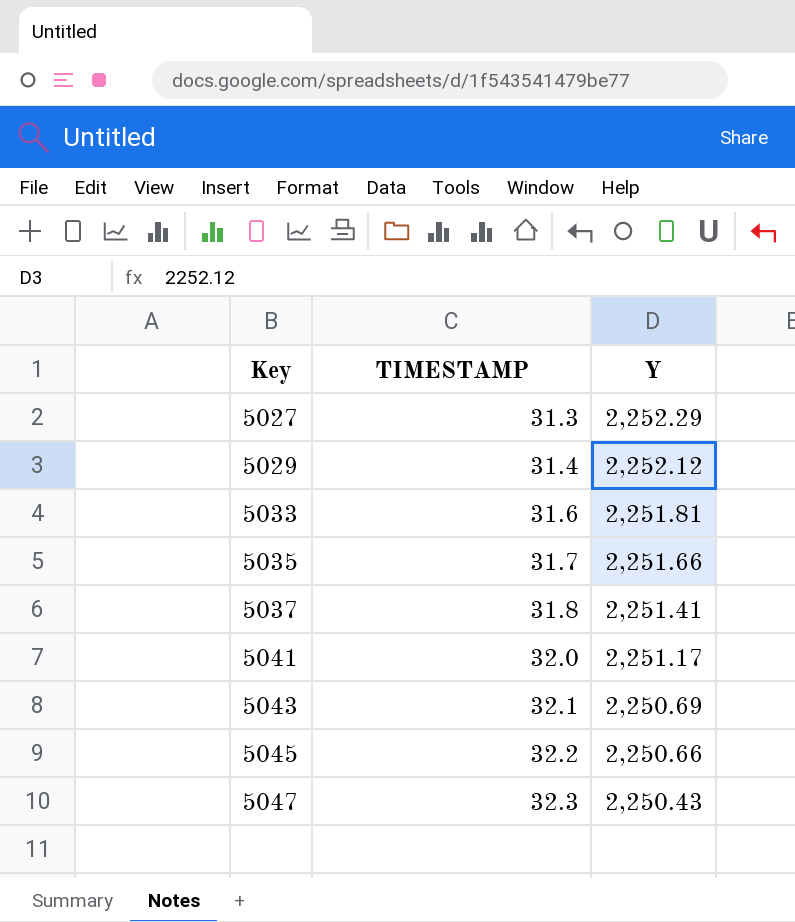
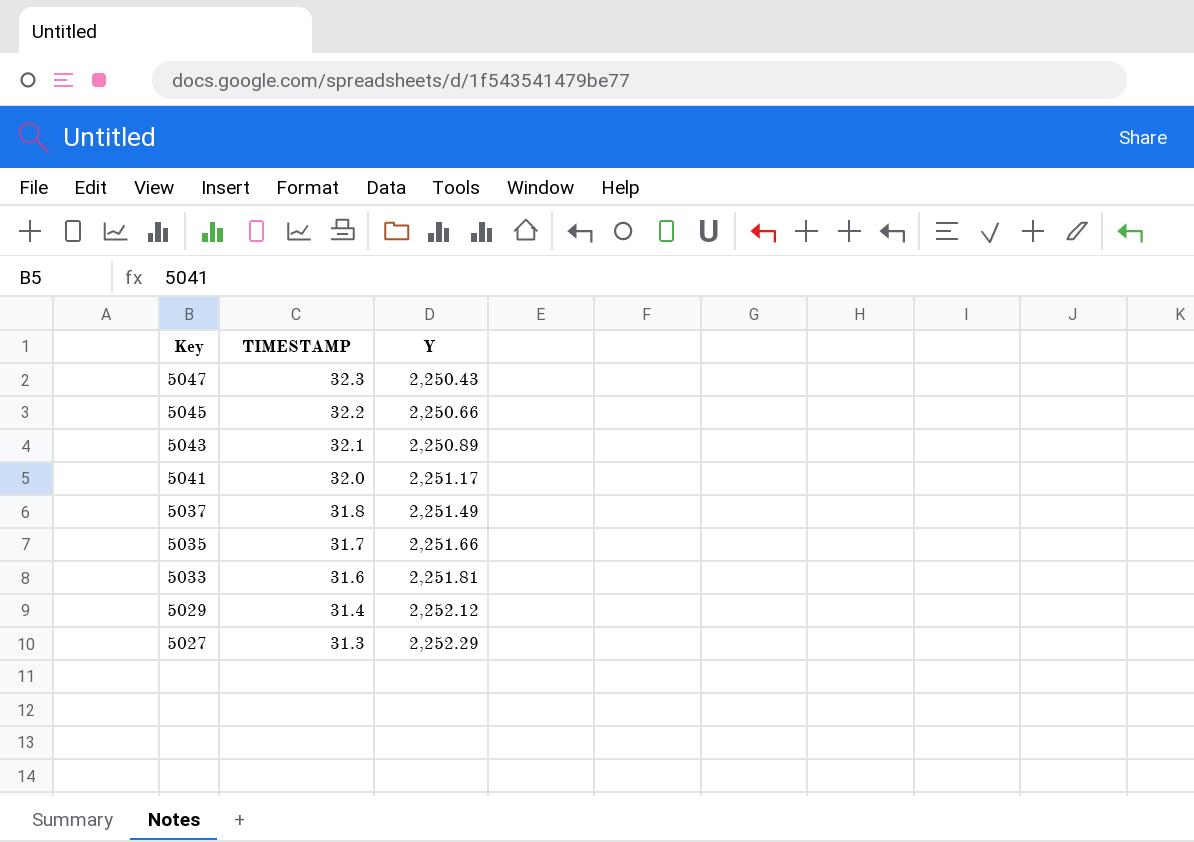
row order: Key ascending -> Key descending
5043 | Y: 2,250.69 -> 2,250.89
5037 | Y: 2,251.41 -> 2,251.49

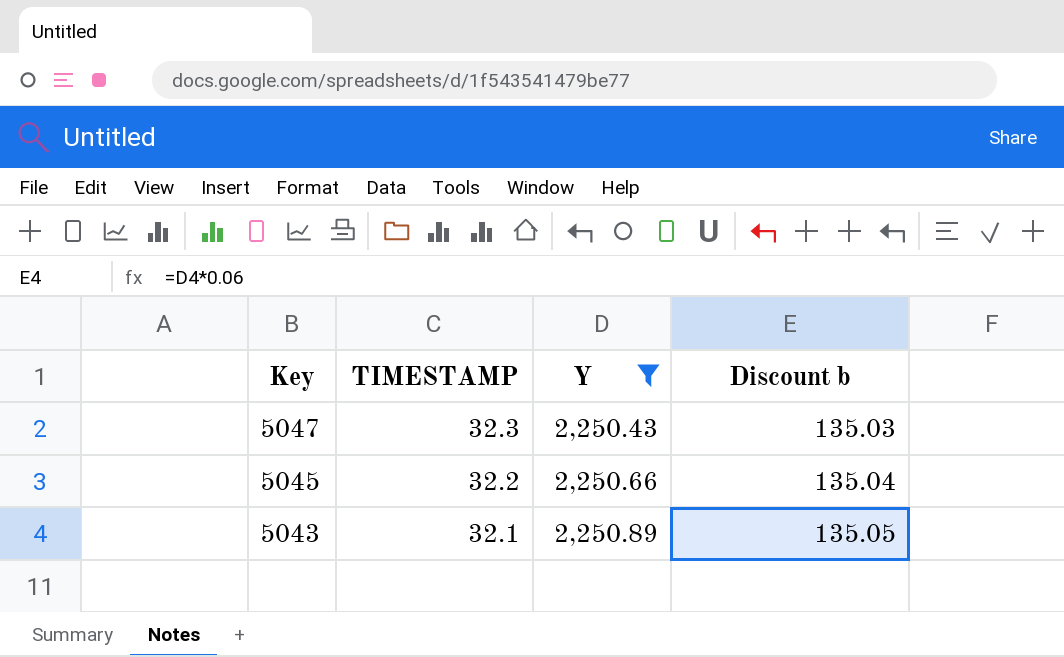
filter: none -> Y <= 2,250.89
column Discount b | formula: none -> [Y] * 0.06

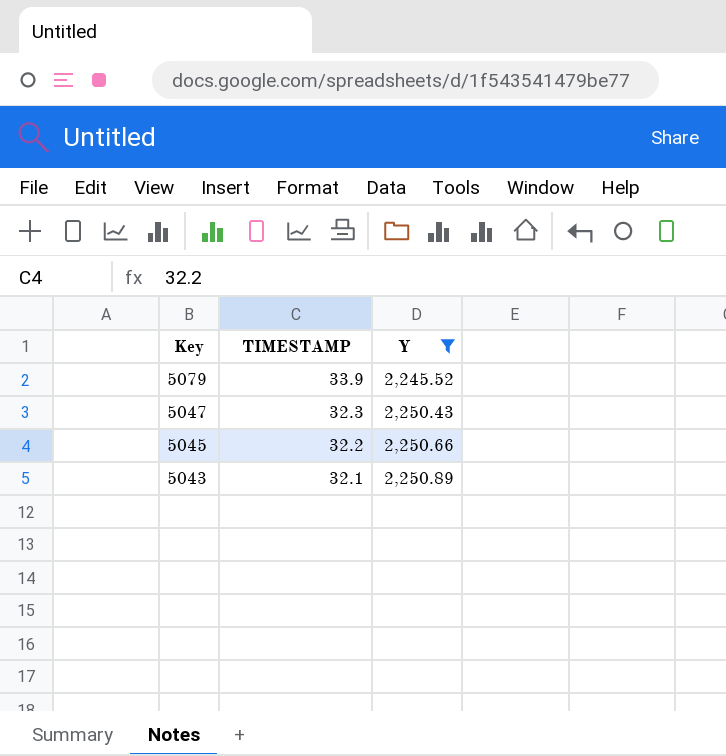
column Discount b | formula: [Y] * 0.06 -> none
row 5079: none -> 33.9 | 2,245.52

